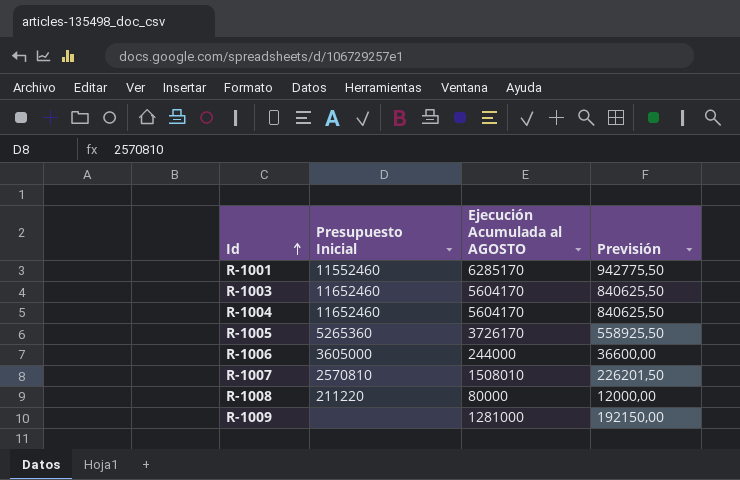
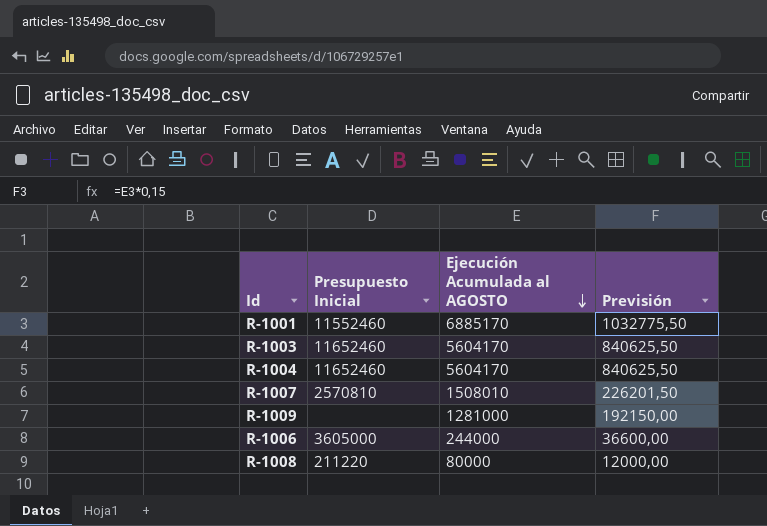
row order: Id ascending -> Ejecución Acumulada al AGOSTO descending
row R-1005: 5265360 | 3726170 | 558925,50 -> none
R-1001 | Ejecución Acumulada al AGOSTO: 6285170 -> 6885170
R-1001 | Previsión: 942775,50 -> 1032775,50

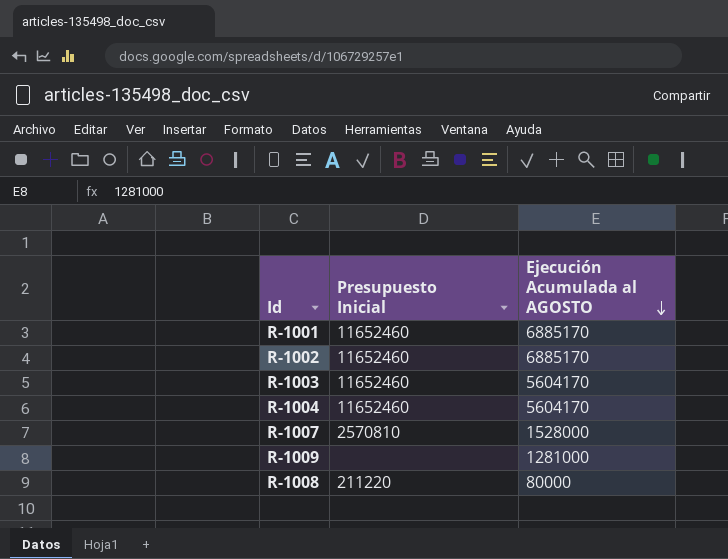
column Previsión | formula: [Ejecución Acumulada al AGOSTO] * 0,15 -> none
row R-1006: 3605000 | 244000 | 36600,00 -> none
R-1001 | Presupuesto Inicial: 11552460 -> 11652460
row R-1002: none -> 11652460 | 6885170
R-1007 | Ejecución Acumulada al AGOSTO: 1508010 -> 1528000

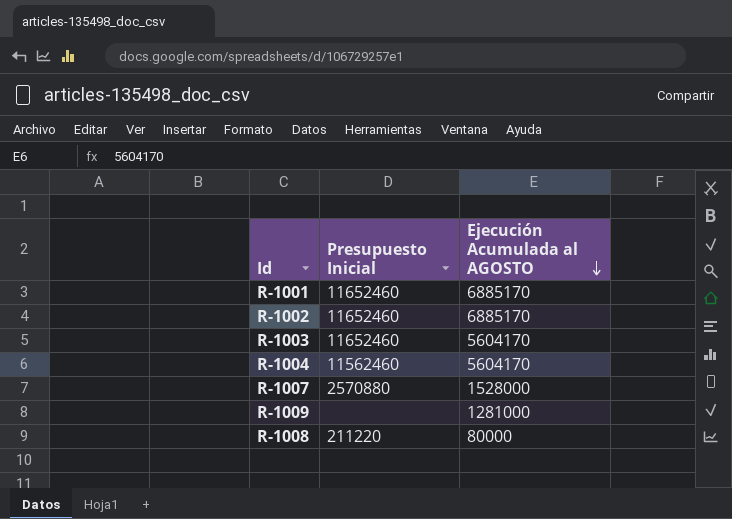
R-1004 | Presupuesto Inicial: 11652460 -> 11562460
R-1007 | Presupuesto Inicial: 2570810 -> 2570880

